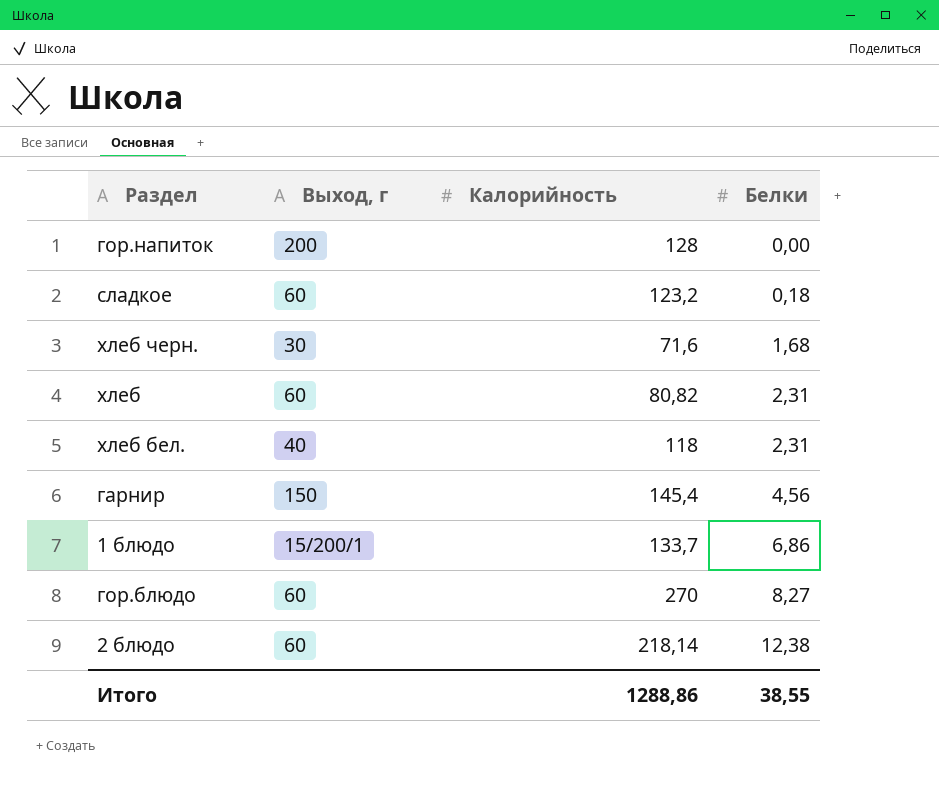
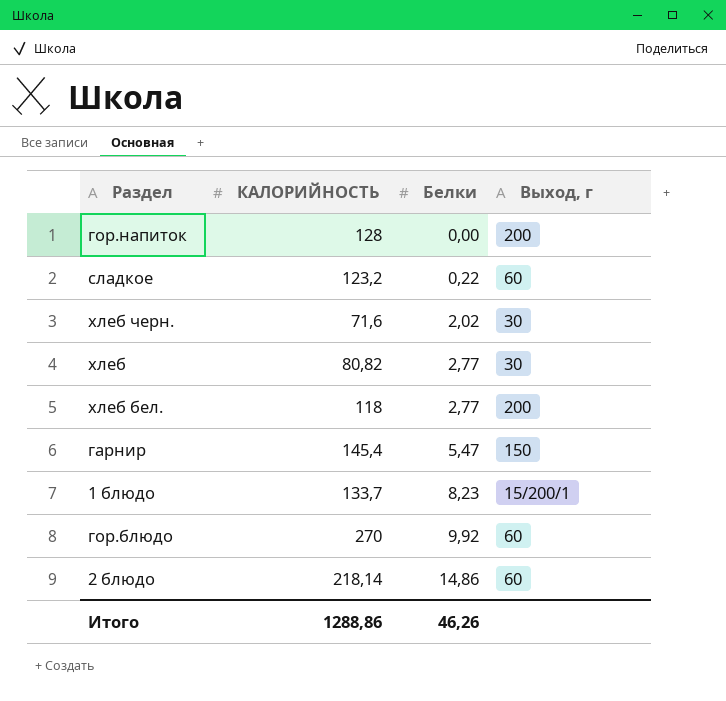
column name: Калорийность -> КАЛОРИЙНОСТЬ
column Выход, г | position: 2 -> 4
сладкое | Белки: 0,18 -> 0,22
хлеб черн. | Белки: 1,68 -> 2,02
хлеб | Белки: 2,31 -> 2,77
хлеб | Выход, г: 60 -> 30
хлеб бел. | Белки: 2,31 -> 2,77
хлеб бел. | Выход, г: 40 -> 200
гарнир | Белки: 4,56 -> 5,47
1 блюдо | Белки: 6,86 -> 8,23
гор.блюдо | Белки: 8,27 -> 9,92
2 блюдо | Белки: 12,38 -> 14,86
Итого | Белки: 38,55 -> 46,26

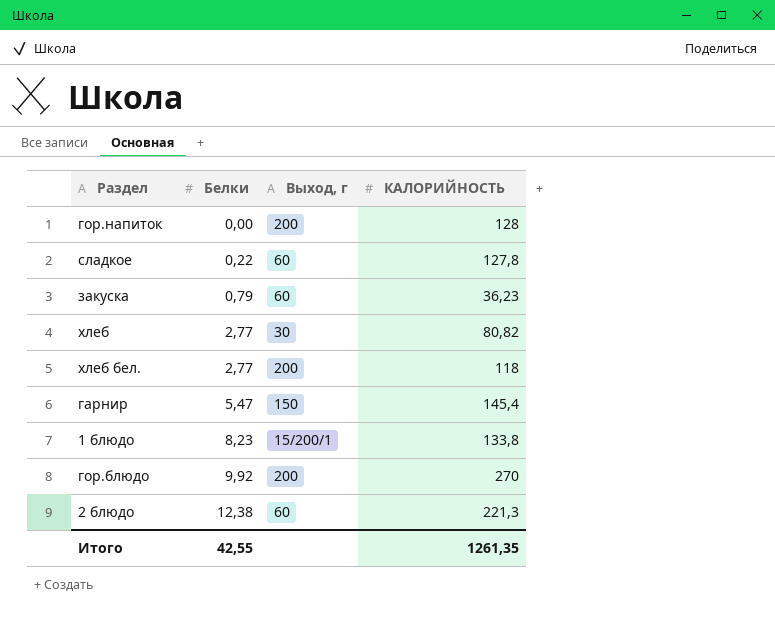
column КАЛОРИЙНОСТЬ | position: 2 -> 4
row хлеб черн.: 71,6 | 2,02 | 30 -> none
сладкое | КАЛОРИЙНОСТЬ: 123,2 -> 127,8
row закуска: none -> 0,79 | 60 | 36,23
1 блюдо | КАЛОРИЙНОСТЬ: 133,7 -> 133,8
гор.блюдо | Выход, г: 60 -> 200
2 блюдо | Белки: 14,86 -> 12,38
2 блюдо | КАЛОРИЙНОСТЬ: 218,14 -> 221,3
Итого | Белки: 46,26 -> 42,55
Итого | КАЛОРИЙНОСТЬ: 1288,86 -> 1261,35

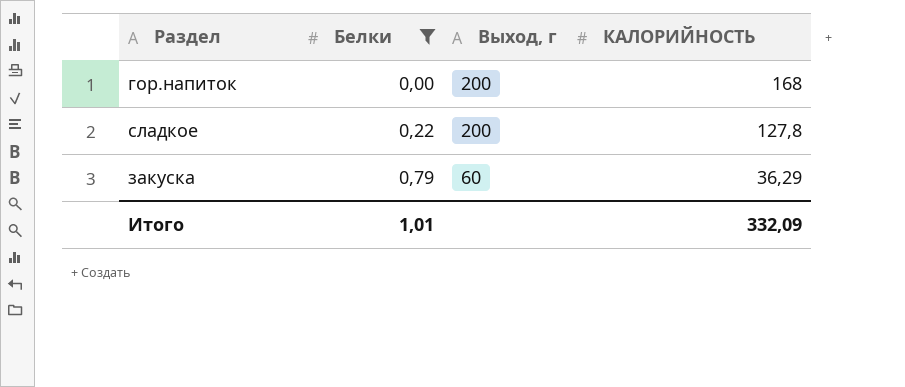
filter: none -> Белки <= 0,79
гор.напиток | КАЛОРИЙНОСТЬ: 128 -> 168
сладкое | Выход, г: 60 -> 200
закуска | КАЛОРИЙНОСТЬ: 36,23 -> 36,29
Итого | Белки: 42,55 -> 1,01
Итого | КАЛОРИЙНОСТЬ: 1261,35 -> 332,09

